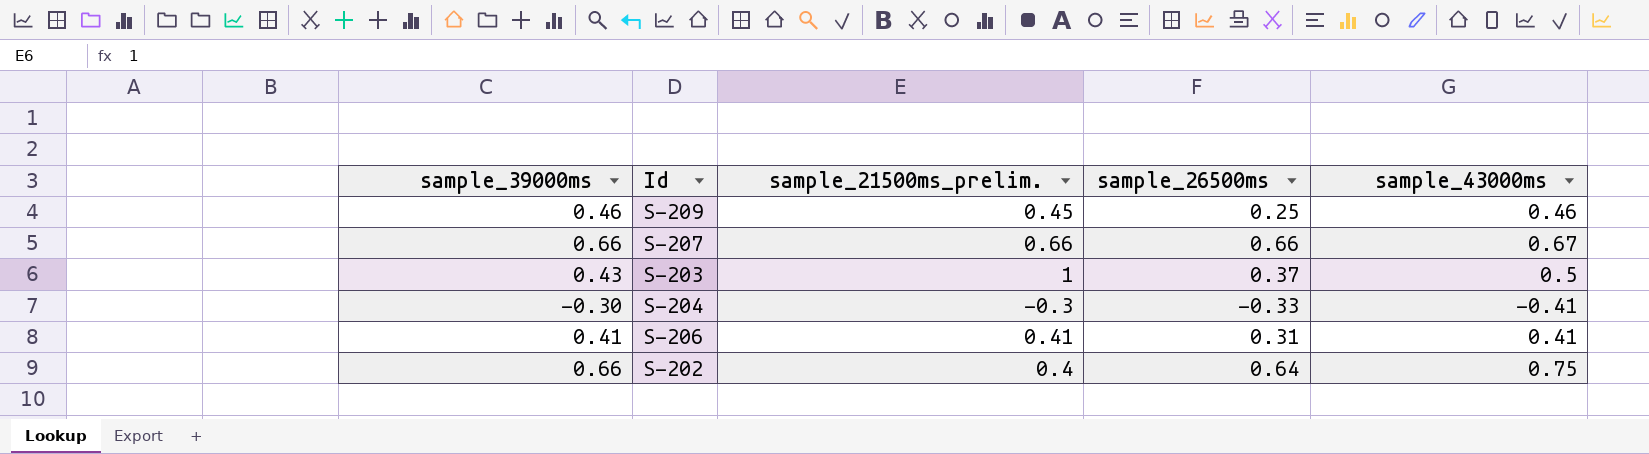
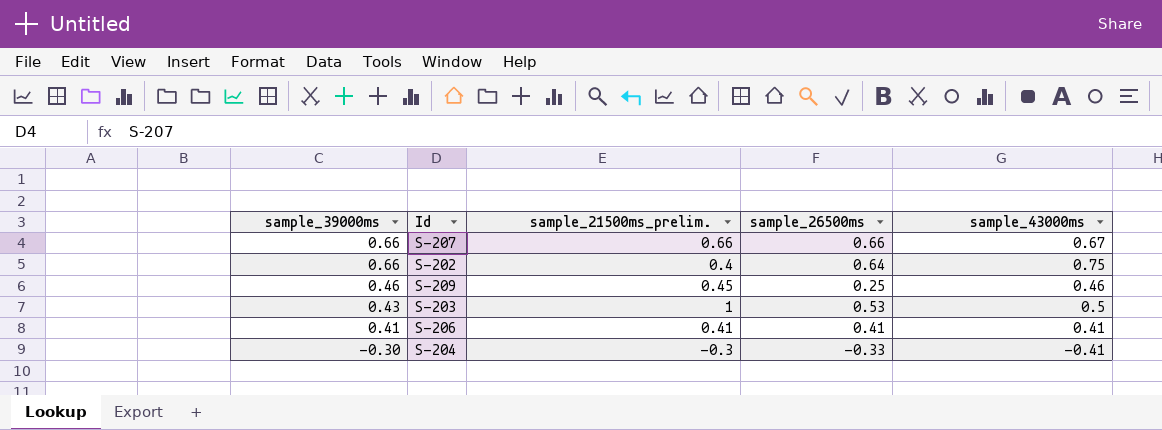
row order: none -> sample_39000ms descending
S-203 | sample_26500ms: 0.37 -> 0.53
S-206 | sample_26500ms: 0.31 -> 0.41

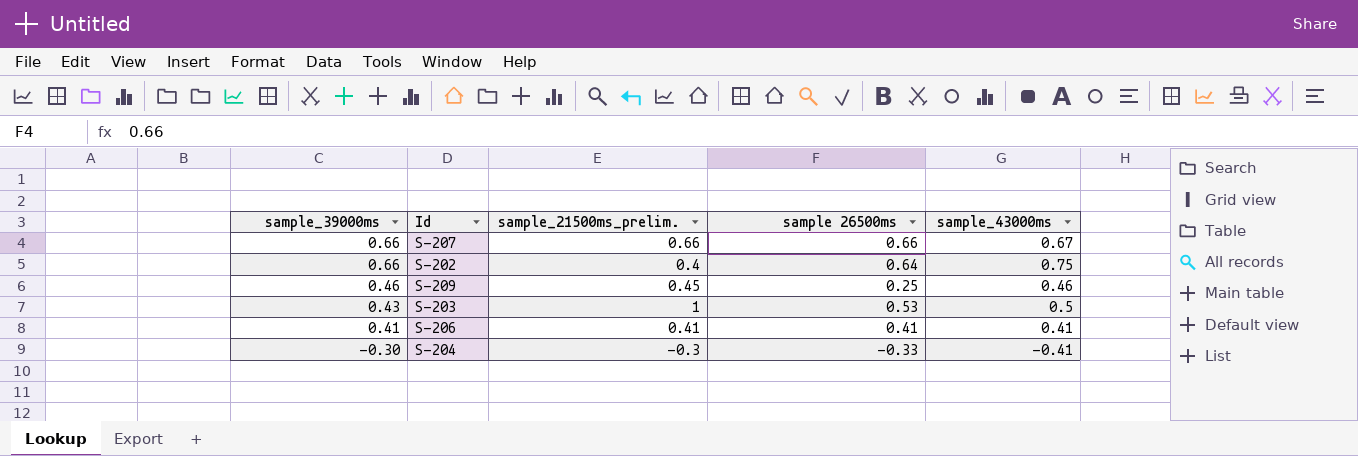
column name: sample_26500ms -> sample 26500ms

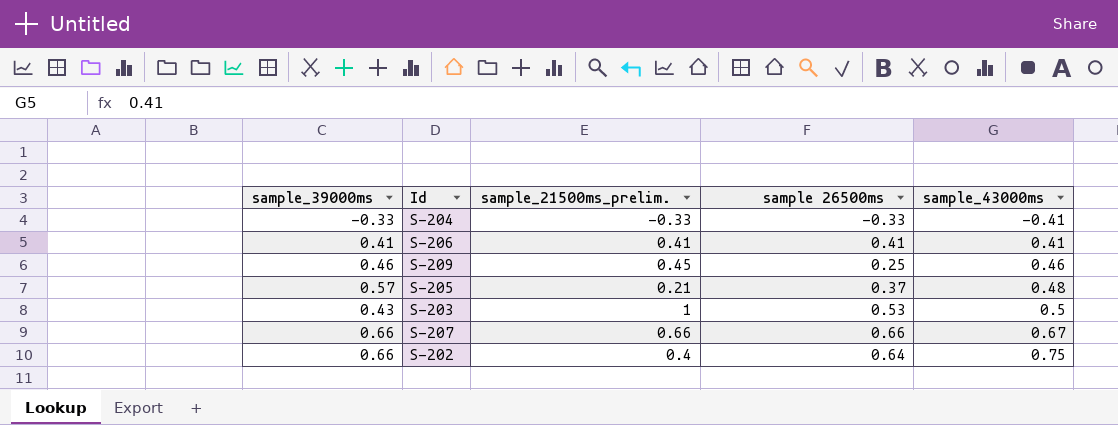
row order: sample_39000ms descending -> sample_43000ms ascending
S-204 | sample_39000ms: -0.30 -> -0.33
S-204 | sample_21500ms_prelim.: -0.3 -> -0.33
row S-205: none -> 0.57 | 0.21 | 0.37 | 0.48

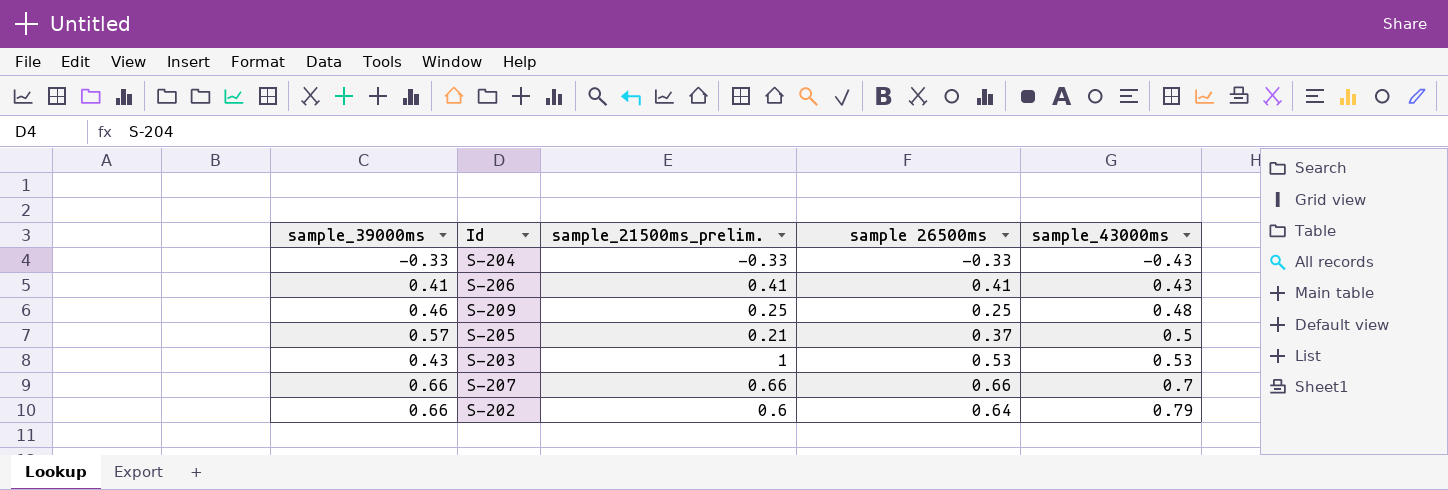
S-204 | sample_43000ms: -0.41 -> -0.43
S-206 | sample_43000ms: 0.41 -> 0.43
S-209 | sample_21500ms_prelim.: 0.45 -> 0.25
S-209 | sample_43000ms: 0.46 -> 0.48
S-205 | sample_43000ms: 0.48 -> 0.5
S-203 | sample_43000ms: 0.5 -> 0.53
S-207 | sample_43000ms: 0.67 -> 0.7
S-202 | sample_21500ms_prelim.: 0.4 -> 0.6
S-202 | sample_43000ms: 0.75 -> 0.79

